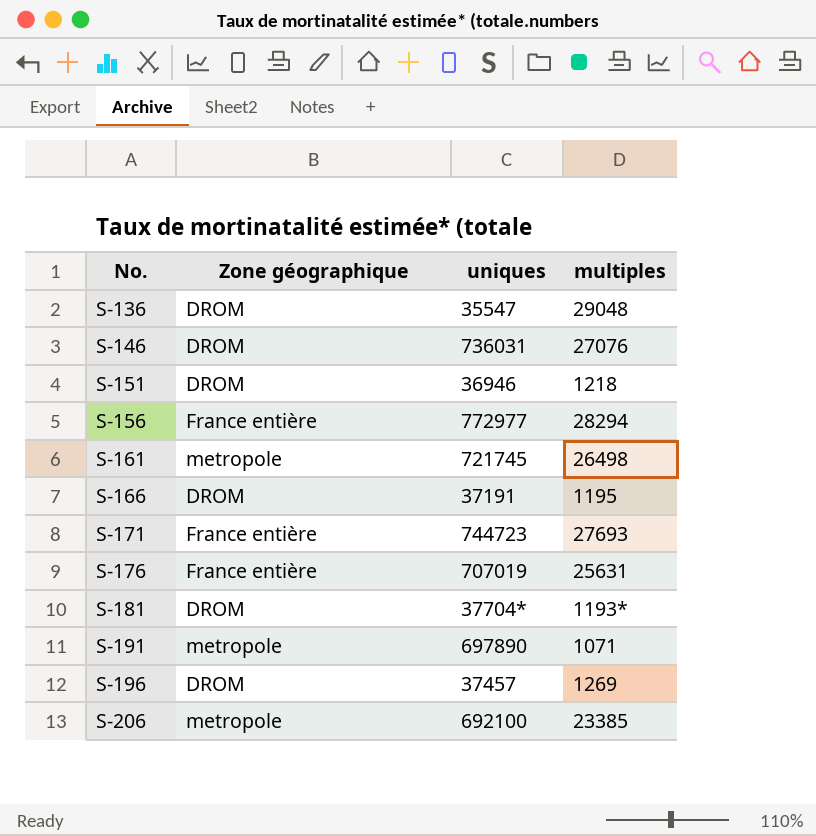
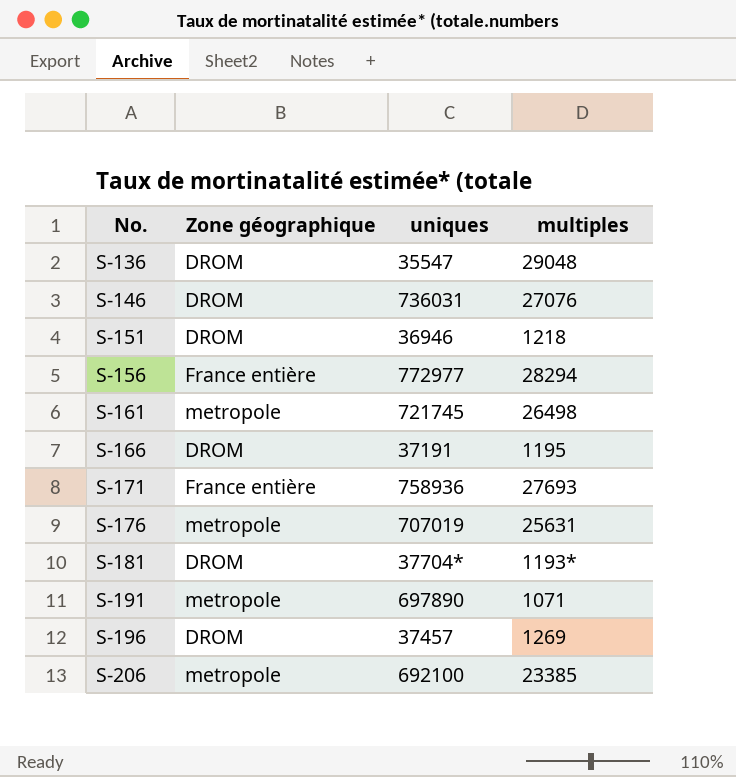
S-171 | uniques: 744723 -> 758936
S-176 | Zone géographique: France entière -> metropole

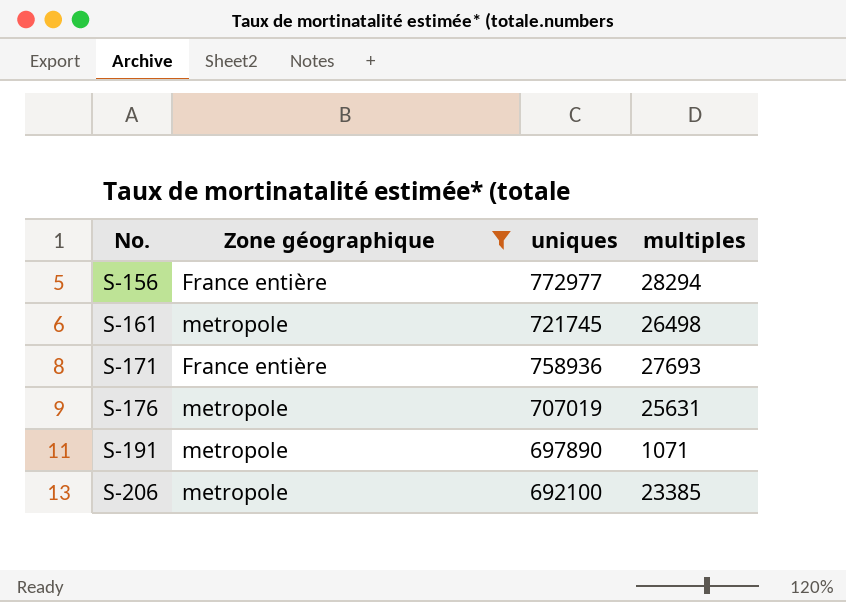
filter: none -> Zone géographique != DROM

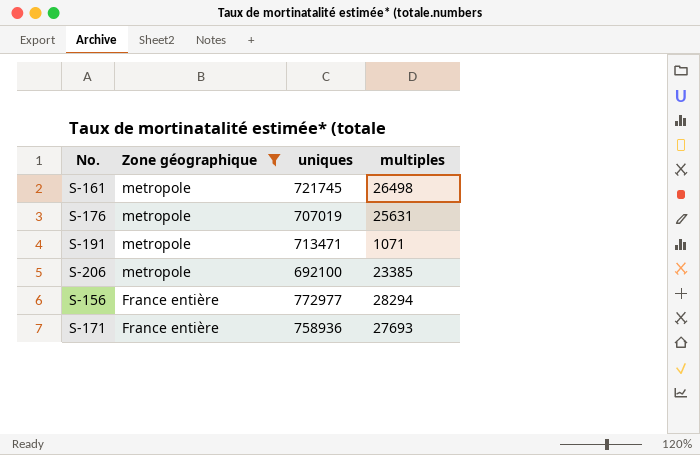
row order: No. ascending -> Zone géographique descending
S-191 | uniques: 697890 -> 713471

